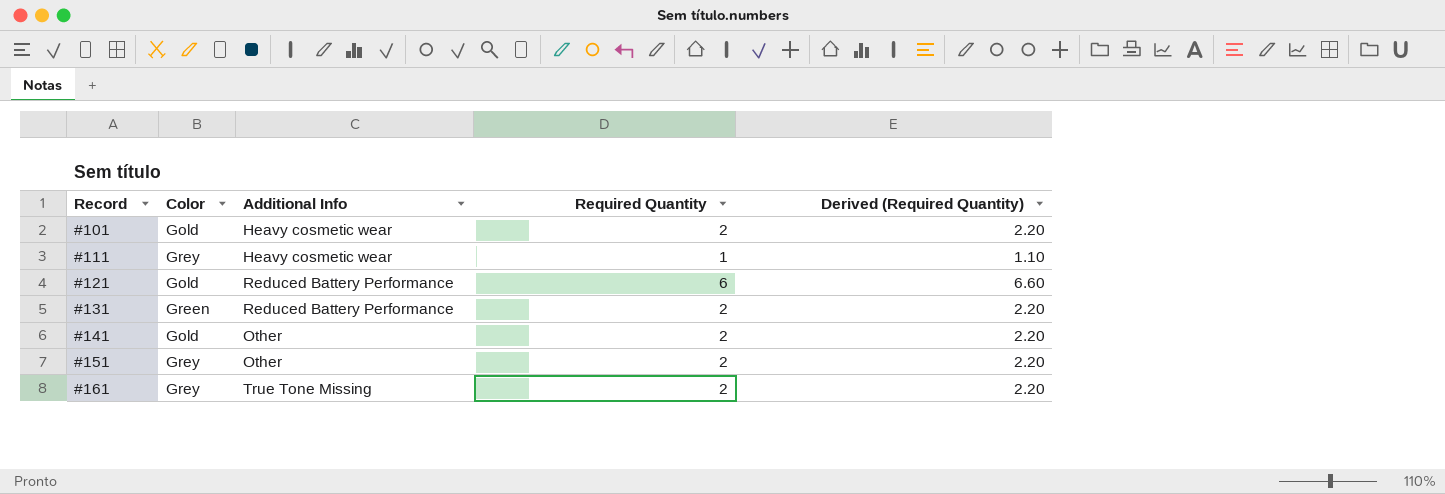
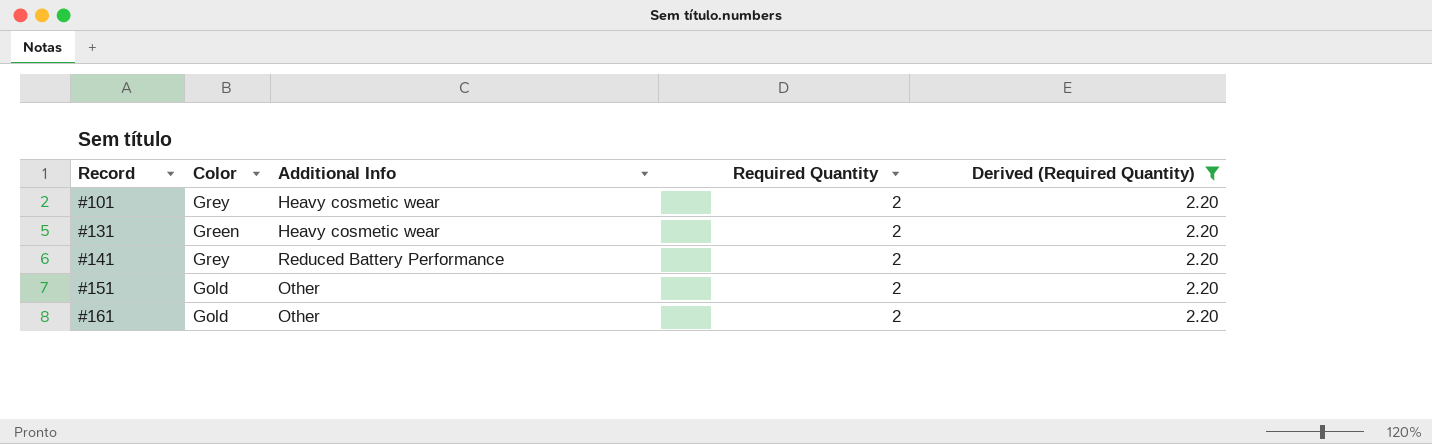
filter: none -> Derived (Required Quantity) = 2.20
#101 | Color: Gold -> Grey
#131 | Additional Info: Reduced Battery Performance -> Heavy cosmetic wear
#141 | Color: Gold -> Grey
#141 | Additional Info: Other -> Reduced Battery Performance
#151 | Color: Grey -> Gold
#161 | Color: Grey -> Gold
#161 | Additional Info: True Tone Missing -> Other

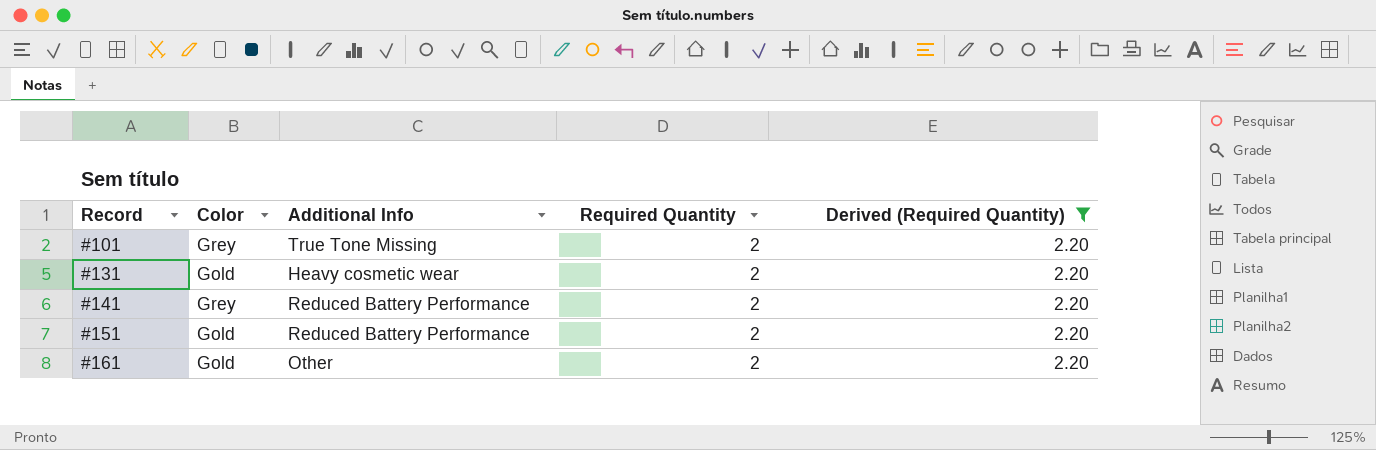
#101 | Additional Info: Heavy cosmetic wear -> True Tone Missing
#131 | Color: Green -> Gold
#151 | Additional Info: Other -> Reduced Battery Performance

